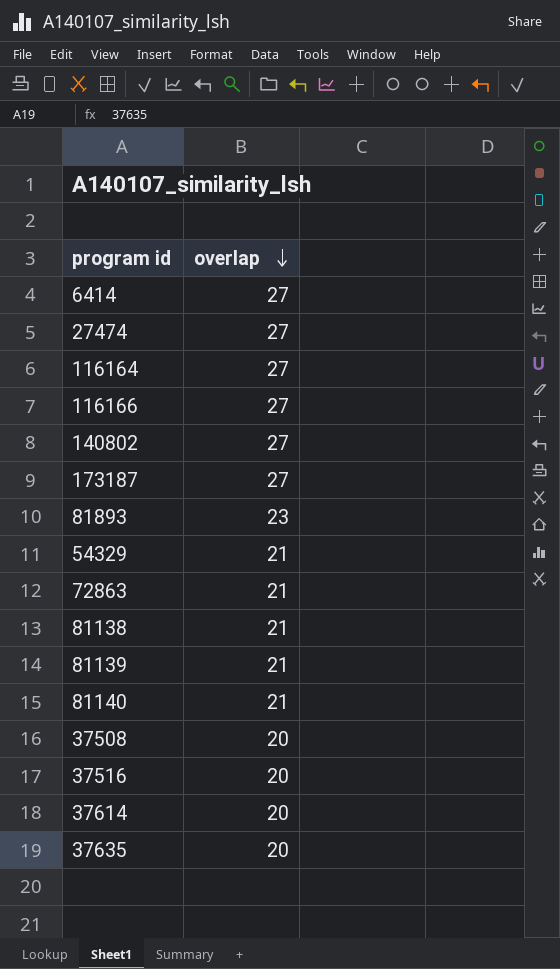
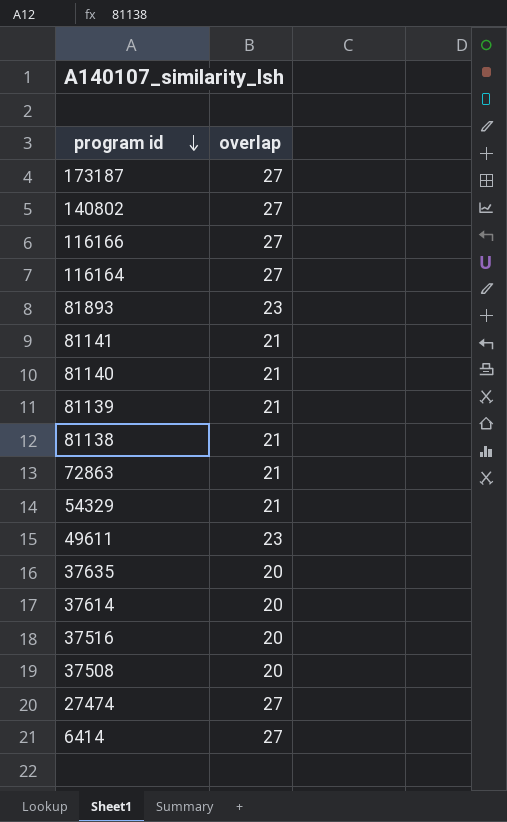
row order: overlap descending -> program id descending
row 81141: none -> 21
row 49611: none -> 23

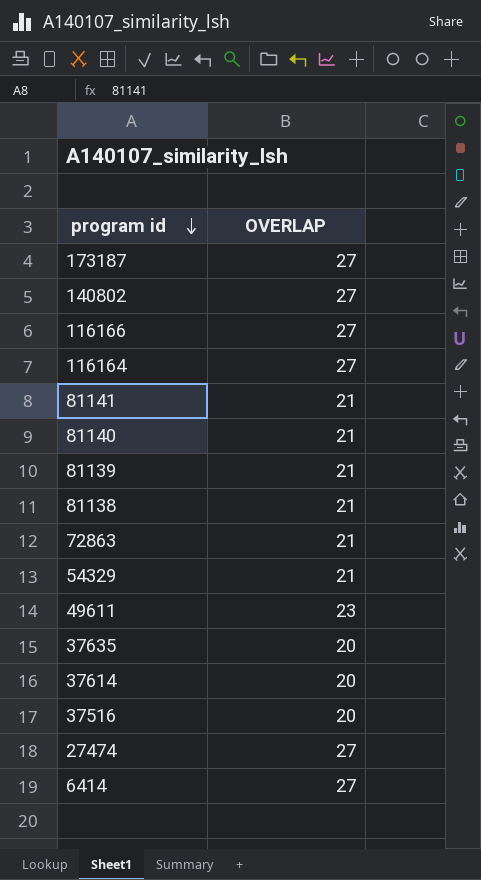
column name: overlap -> OVERLAP
row 81893: 23 -> none
row 37508: 20 -> none

